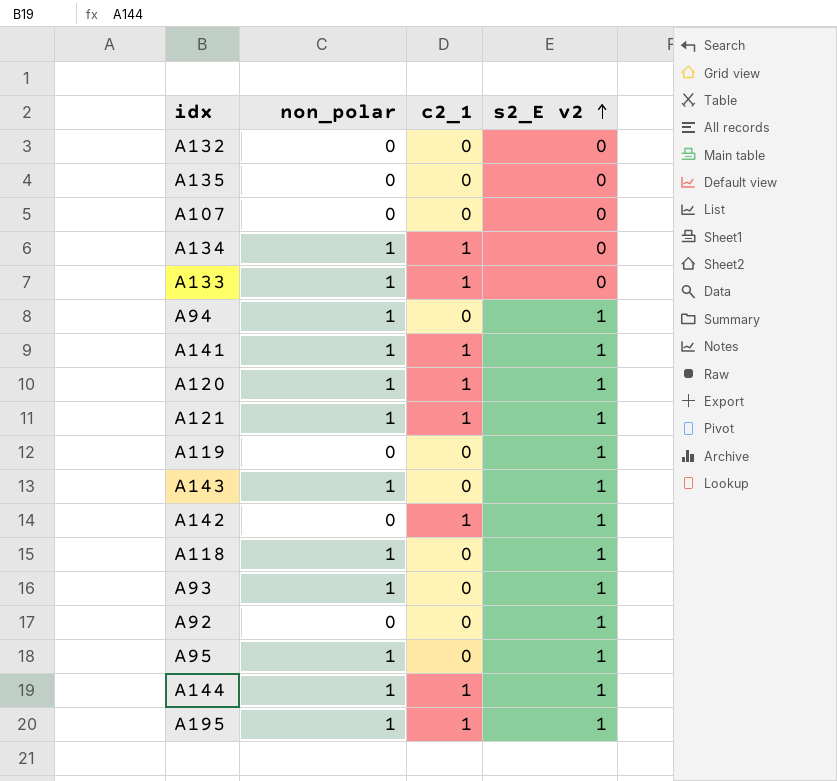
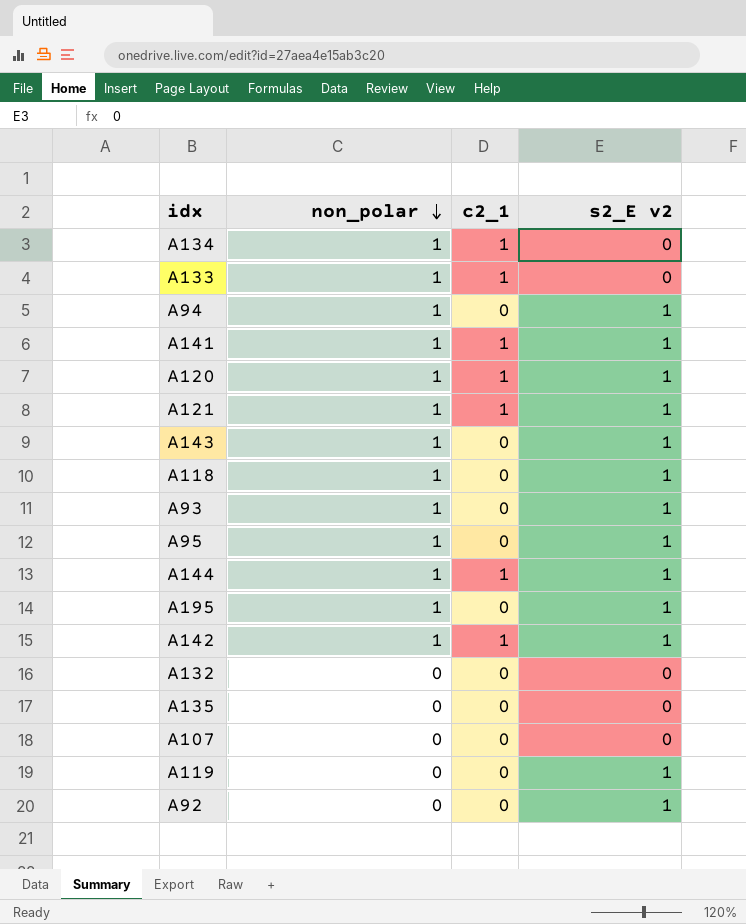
row order: s2_E v2 ascending -> non_polar descending
A195 | c2_1: 1 -> 0
A142 | non_polar: 0 -> 1

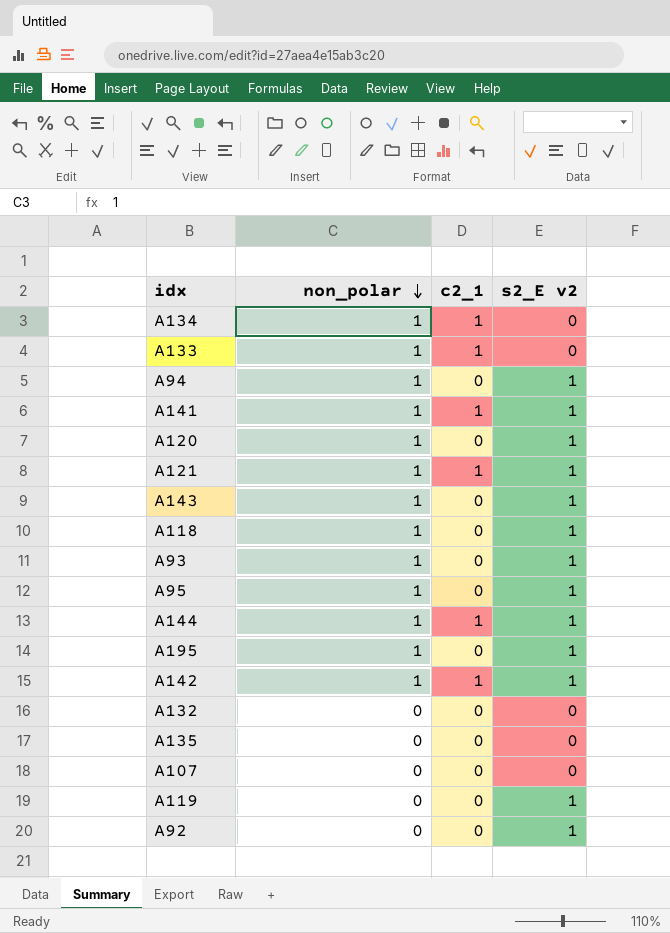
A120 | c2_1: 1 -> 0

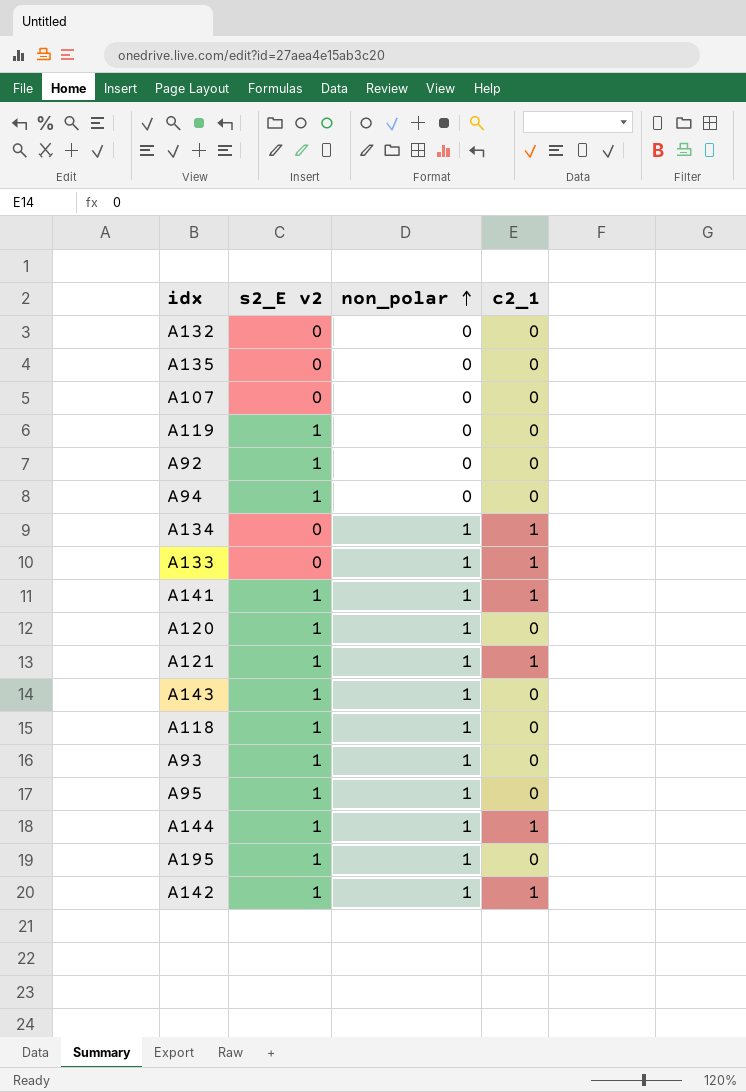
row order: non_polar descending -> non_polar ascending
column s2_E v2 | position: 4 -> 2
A94 | non_polar: 1 -> 0

